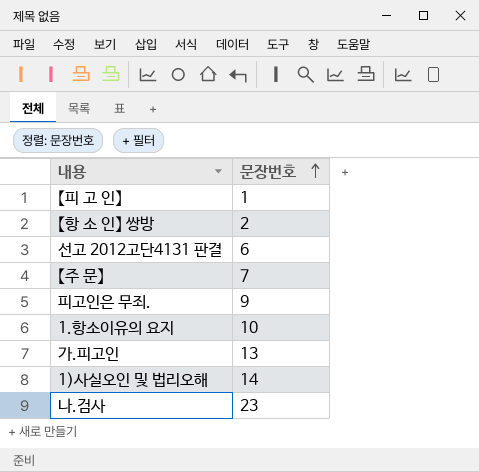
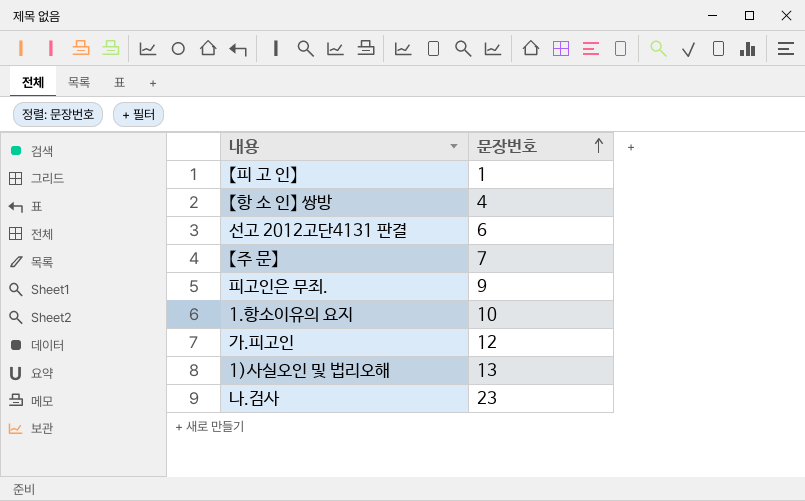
【항 소 인】 쌍방 | 문장번호: 2 -> 4
가.피고인 | 문장번호: 13 -> 12
1)사실오인 및 법리오해 | 문장번호: 14 -> 13

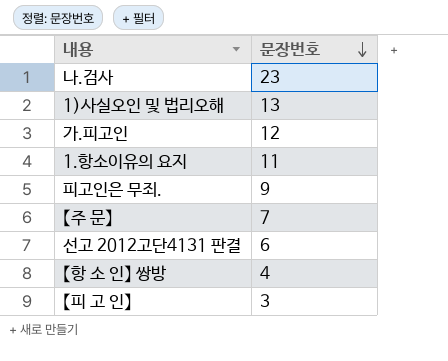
row order: 문장번호 ascending -> 문장번호 descending
1.항소이유의 요지 | 문장번호: 10 -> 11
【피 고 인】 | 문장번호: 1 -> 3

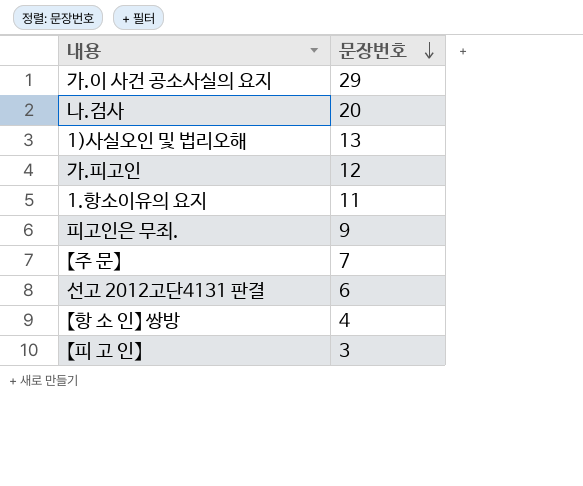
row 가.이 사건 공소사실의 요지: none -> 29
나.검사 | 문장번호: 23 -> 20

